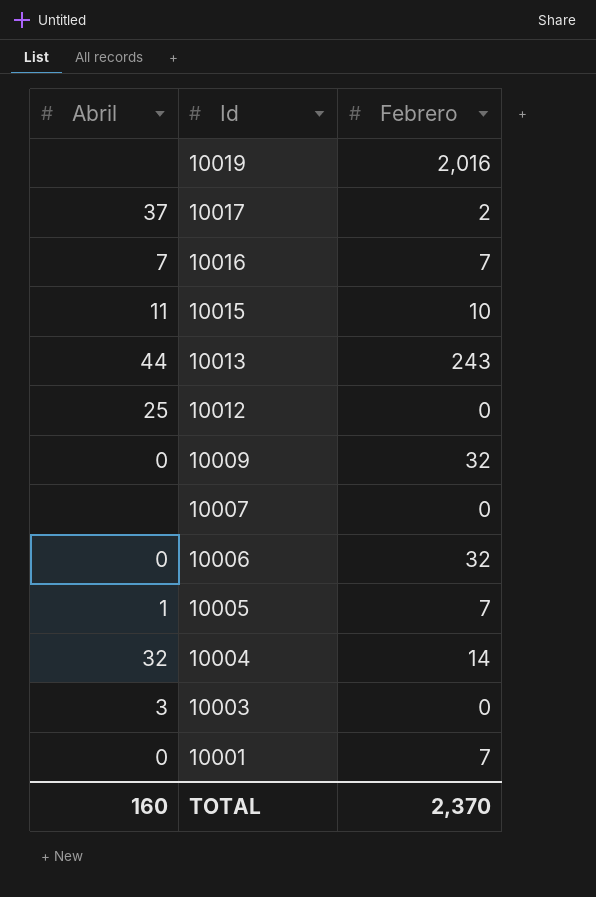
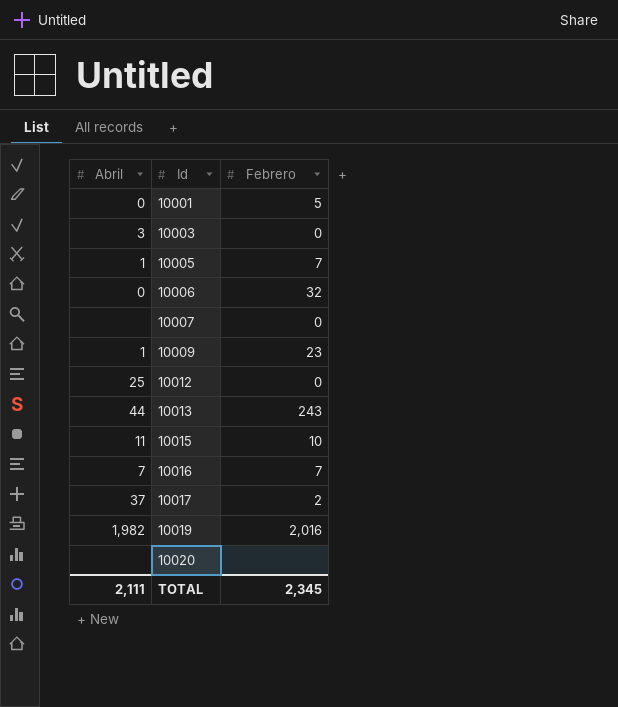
row order: Id descending -> Id ascending
row 10004: 32 | 14 -> none
10001 | Febrero: 7 -> 5
10009 | Abril: 0 -> 1
10009 | Febrero: 32 -> 23
10019 | Abril: none -> 1,982
row 10020: none -> none | none
TOTAL | Abril: 160 -> 2,111
TOTAL | Febrero: 2,370 -> 2,345

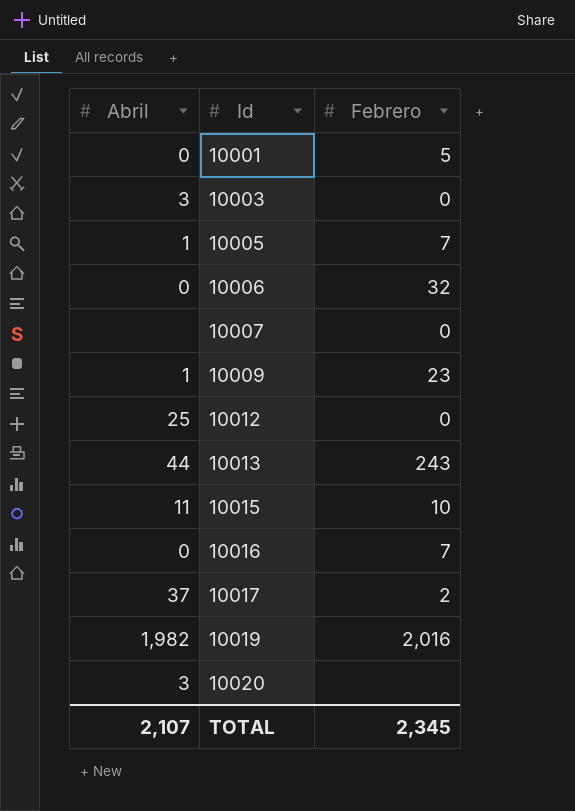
10016 | Abril: 7 -> 0
10020 | Abril: none -> 3
TOTAL | Abril: 2,111 -> 2,107

